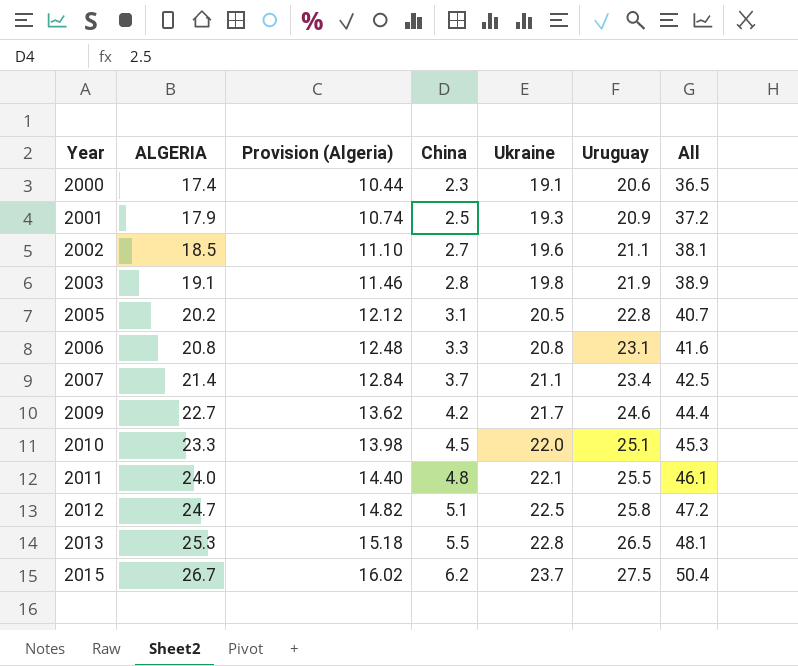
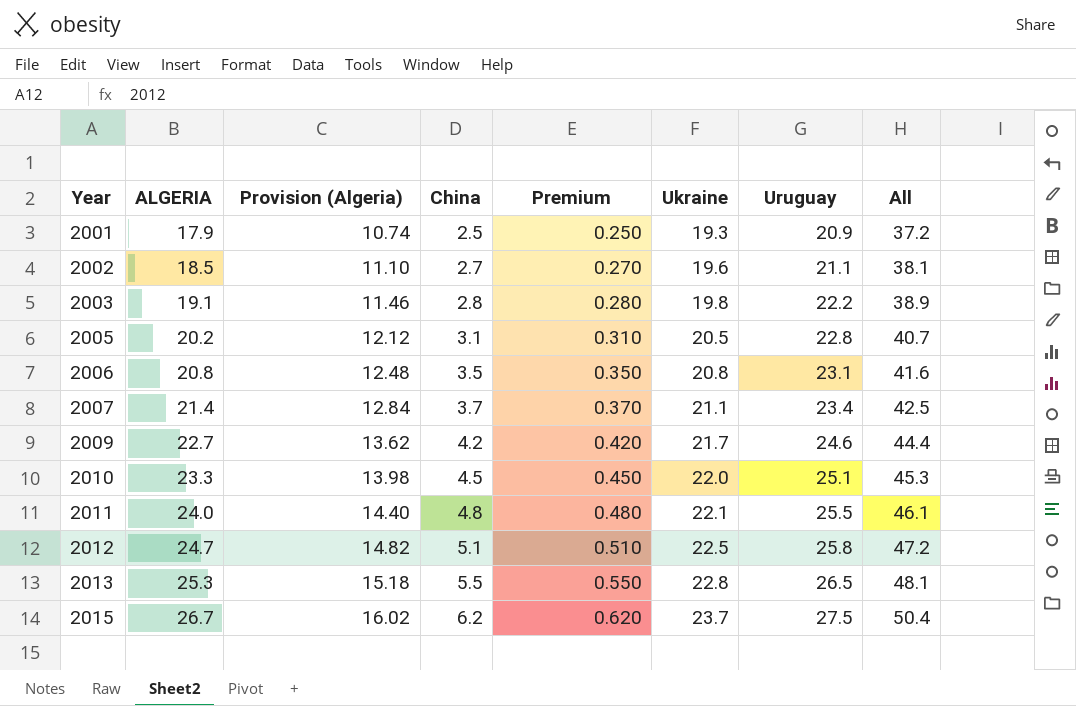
column Premium | formula: none -> [China] * 0.1
row 2000: 17.4 | 10.44 | 2.3 | 19.1 | 20.6 | 36.5 -> none
2003 | Uruguay: 21.9 -> 22.2
2006 | China: 3.3 -> 3.5

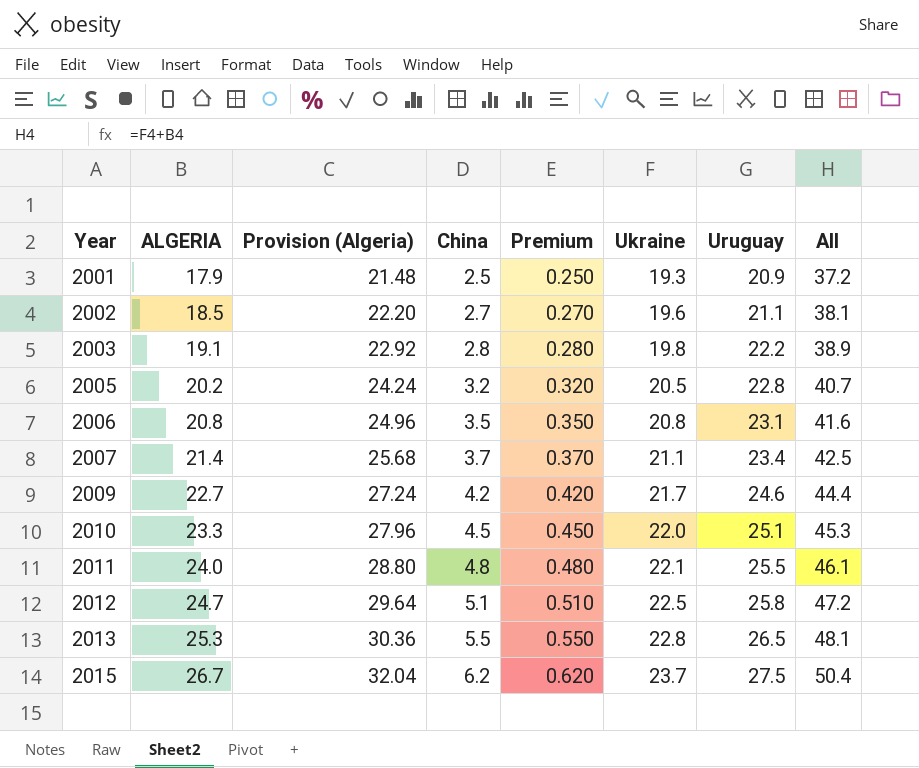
column Provision (Algeria) | formula: [ALGERIA] * 0.6 -> [ALGERIA] * 1.2
2005 | China: 3.1 -> 3.2
2005 | Premium: 0.310 -> 0.320

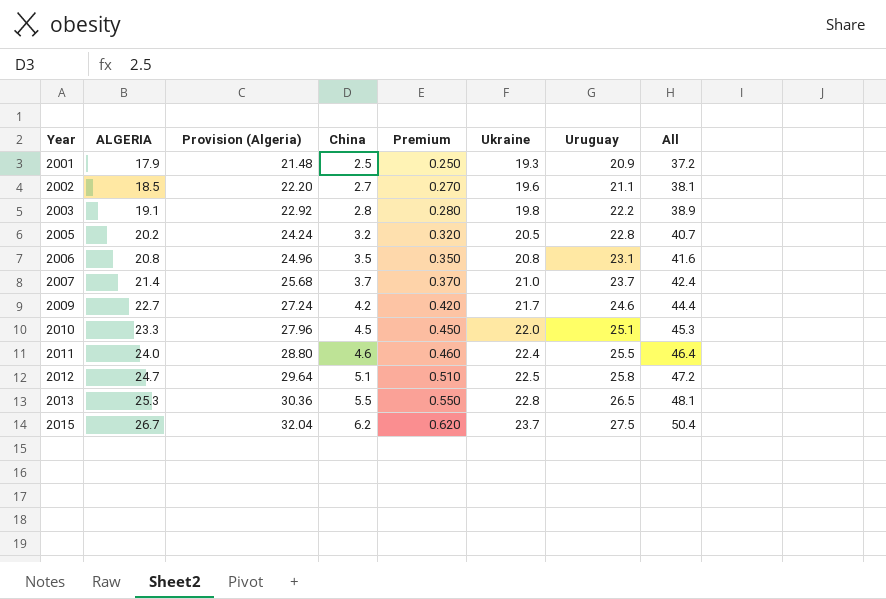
2007 | Ukraine: 21.1 -> 21.0
2007 | Uruguay: 23.4 -> 23.7
2007 | All: 42.5 -> 42.4
2011 | China: 4.8 -> 4.6
2011 | Premium: 0.480 -> 0.460
2011 | Ukraine: 22.1 -> 22.4
2011 | All: 46.1 -> 46.4

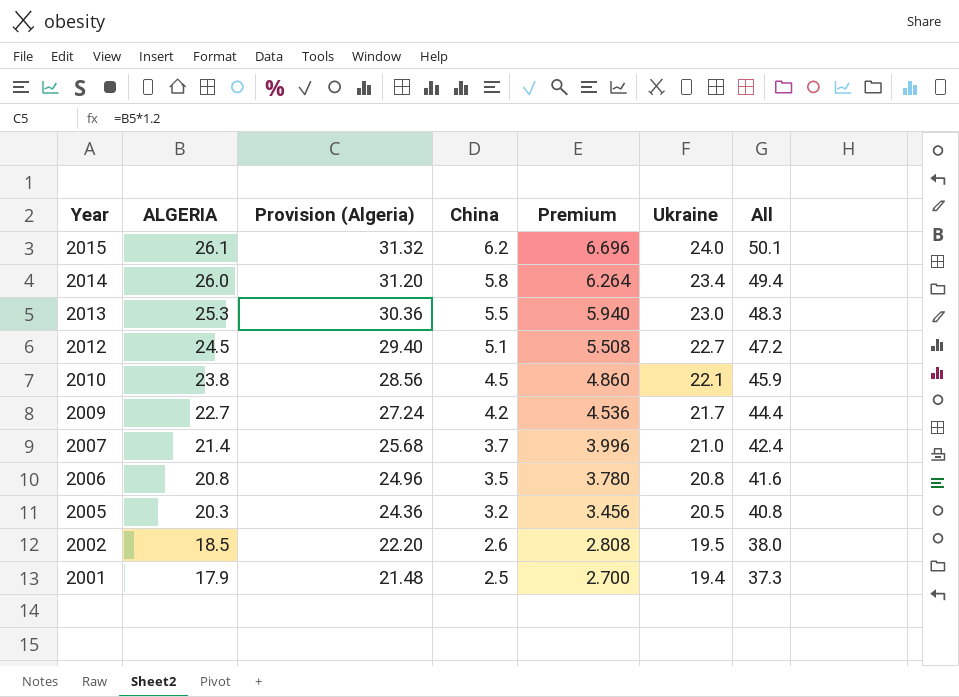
row order: Year ascending -> Year descending
column Uruguay | position: 7 -> none
column Premium | formula: [China] * 0.1 -> [China] * 1.08
row 2003: 19.1 | 22.92 | 2.8 | 0.280 | 19.8 | 22.2 | 38.9 -> none
row 2011: 24.0 | 28.80 | 4.6 | 0.460 | 22.4 | 25.5 | 46.4 -> none
2015 | ALGERIA: 26.7 -> 26.1
2015 | Provision (Algeria): 32.04 -> 31.32
2015 | Ukraine: 23.7 -> 24.0
2015 | All: 50.4 -> 50.1
row 2014: none -> 26.0 | 31.20 | 5.8 | 6.264 | 23.4 | 49.4
2013 | Ukraine: 22.8 -> 23.0
2013 | All: 48.1 -> 48.3
2012 | ALGERIA: 24.7 -> 24.5
2012 | Provision (Algeria): 29.64 -> 29.40
2012 | Ukraine: 22.5 -> 22.7
2010 | ALGERIA: 23.3 -> 23.8
2010 | Provision (Algeria): 27.96 -> 28.56
2010 | Ukraine: 22.0 -> 22.1
2010 | All: 45.3 -> 45.9
2005 | ALGERIA: 20.2 -> 20.3
2005 | Provision (Algeria): 24.24 -> 24.36
2005 | All: 40.7 -> 40.8
2002 | China: 2.7 -> 2.6
2002 | Ukraine: 19.6 -> 19.5
2002 | All: 38.1 -> 38.0
2001 | Ukraine: 19.3 -> 19.4
2001 | All: 37.2 -> 37.3

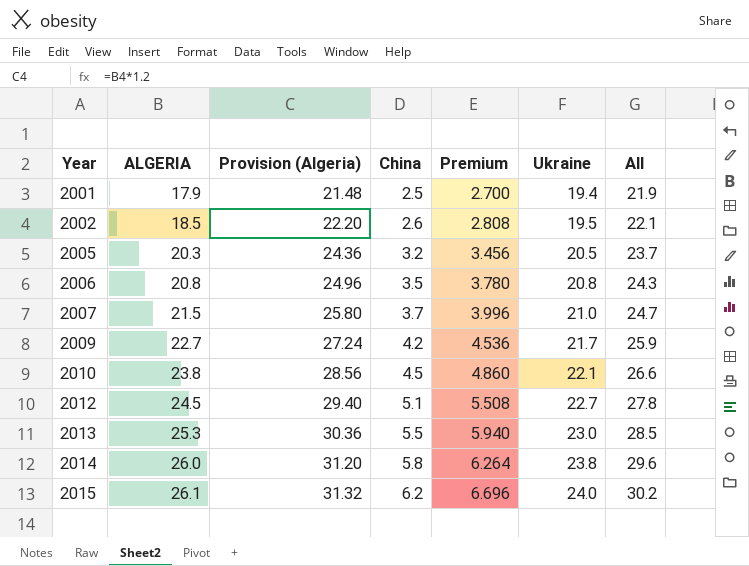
row order: Year descending -> Year ascending
column All | formula: [ALGERIA] + [Ukraine] -> [China] + [Ukraine]
2007 | ALGERIA: 21.4 -> 21.5
2007 | Provision (Algeria): 25.68 -> 25.80
2014 | Ukraine: 23.4 -> 23.8

